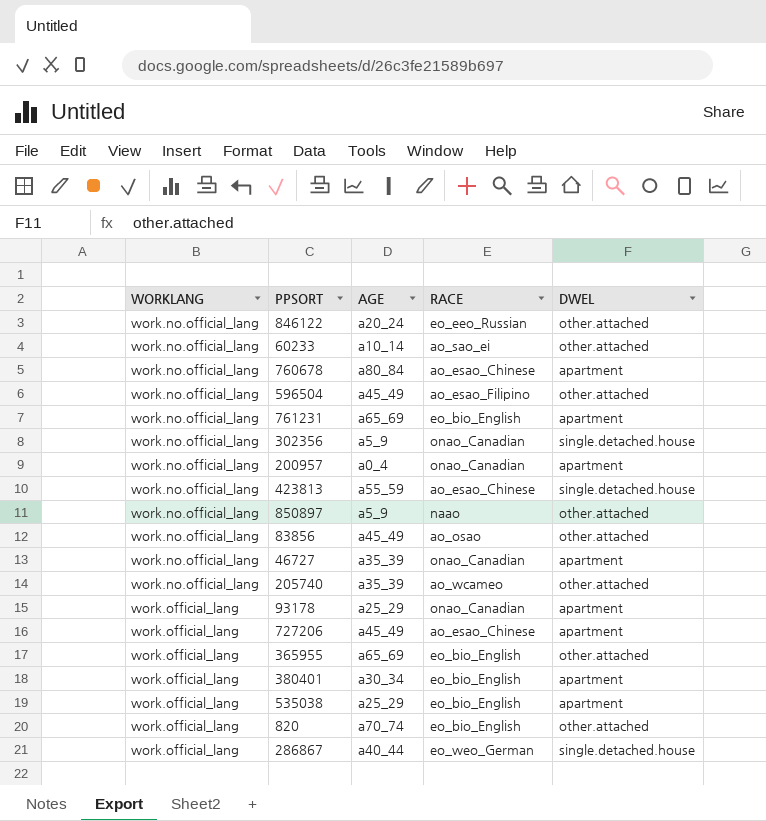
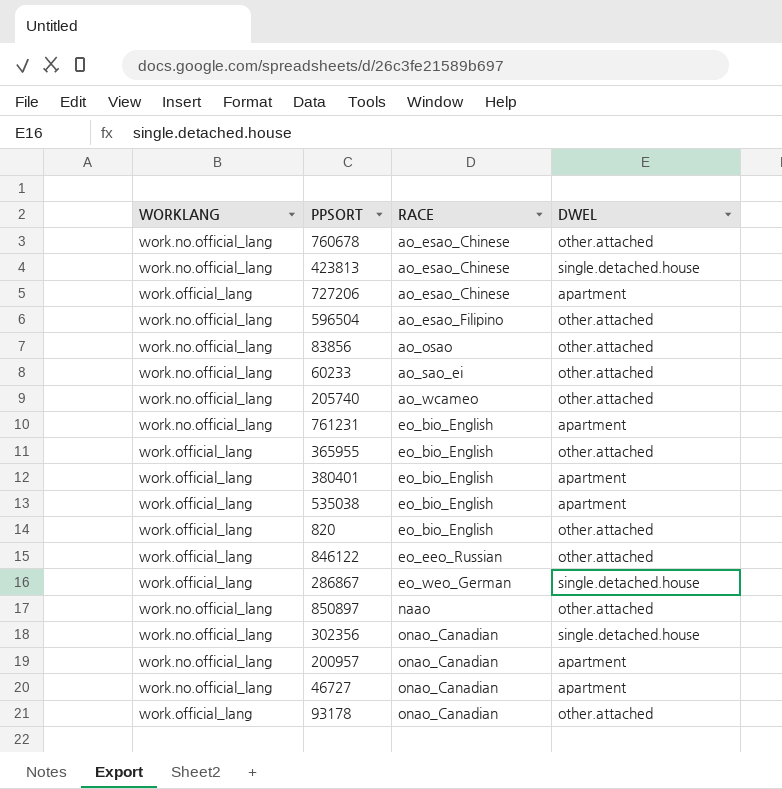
row order: WORKLANG ascending -> RACE ascending
column AGE | position: 3 -> none
760678 | DWEL: apartment -> other.attached
846122 | WORKLANG: work.no.official_lang -> work.official_lang
93178 | DWEL: apartment -> other.attached

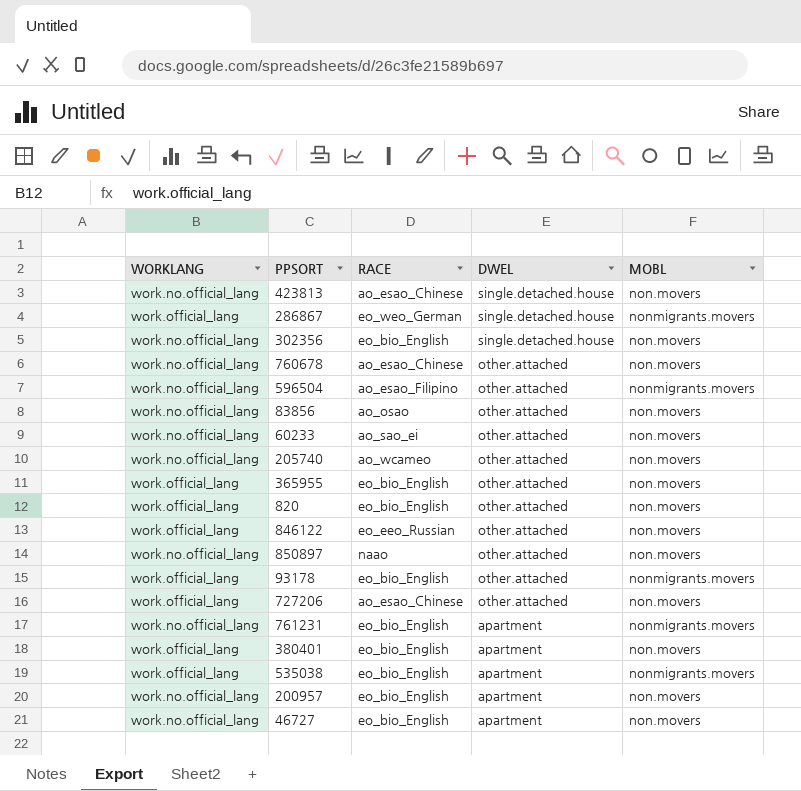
row order: RACE ascending -> DWEL descending
column MOBL | position: none -> 5
302356 | RACE: onao_Canadian -> eo_bio_English
93178 | RACE: onao_Canadian -> eo_bio_English
727206 | DWEL: apartment -> other.attached
200957 | RACE: onao_Canadian -> eo_bio_English
46727 | RACE: onao_Canadian -> eo_bio_English

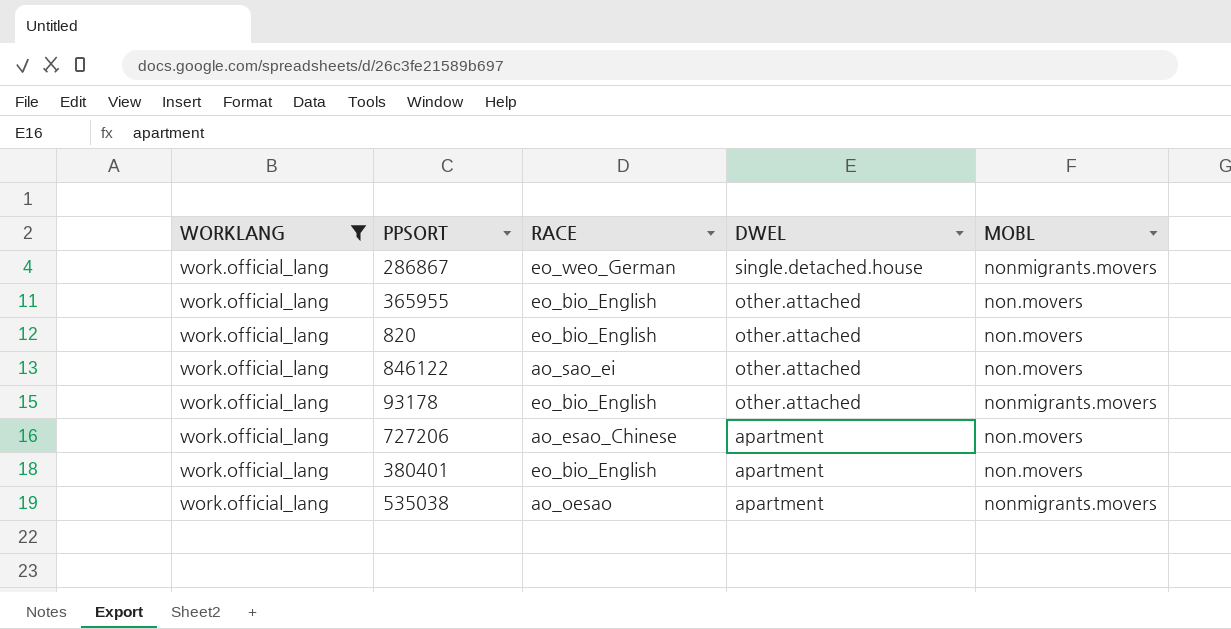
filter: none -> WORKLANG = work.official_lang
846122 | RACE: eo_eeo_Russian -> ao_sao_ei
727206 | DWEL: other.attached -> apartment
535038 | RACE: eo_bio_English -> ao_oesao

